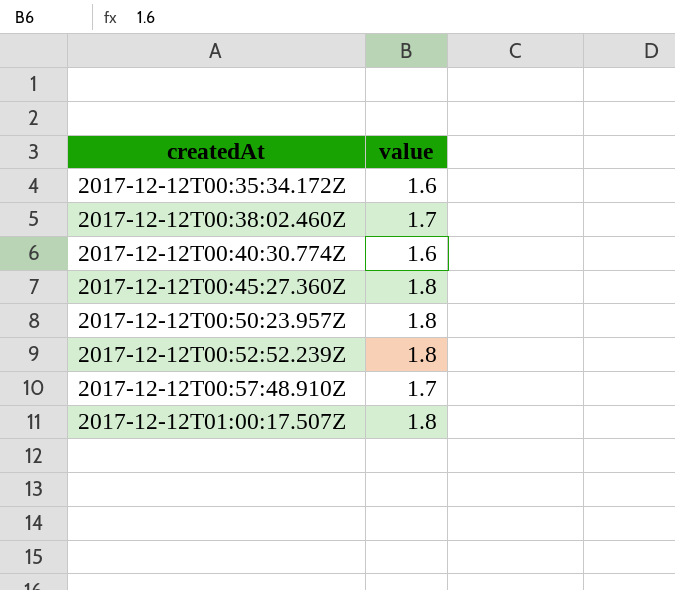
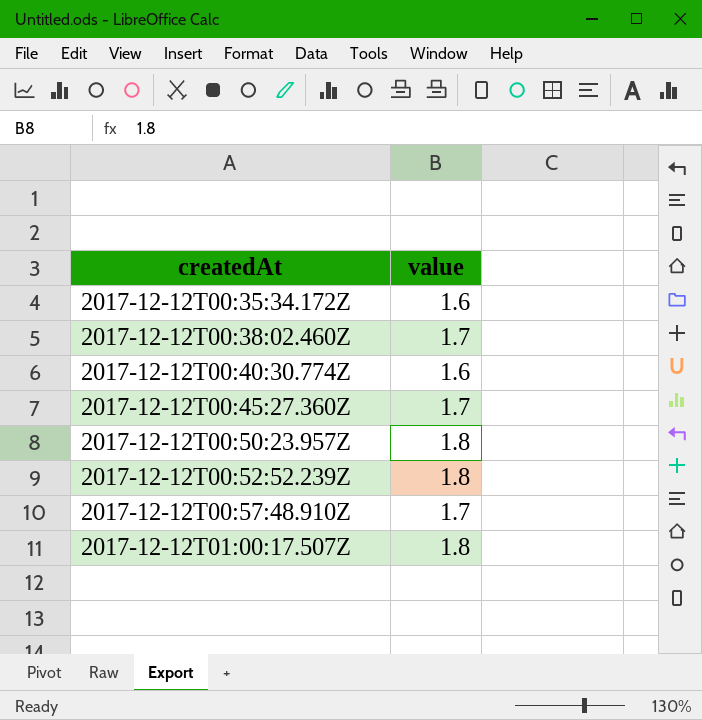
2017-12-12T00:45:27.360Z | value: 1.8 -> 1.7

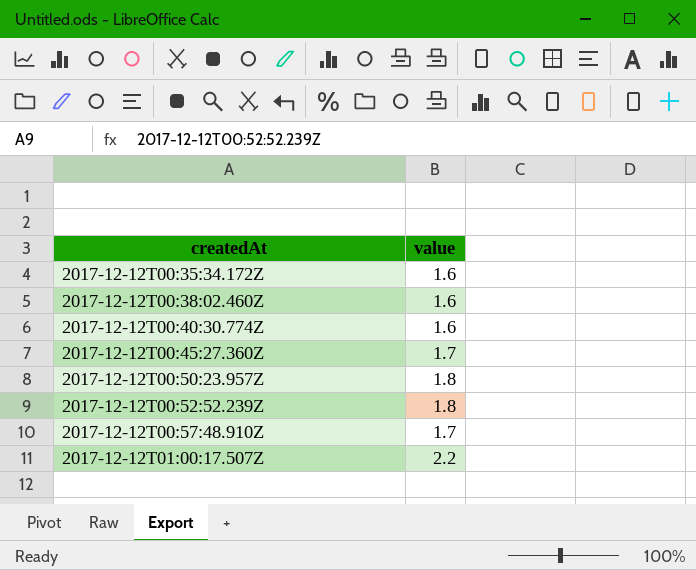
2017-12-12T00:38:02.460Z | value: 1.7 -> 1.6
2017-12-12T01:00:17.507Z | value: 1.8 -> 2.2

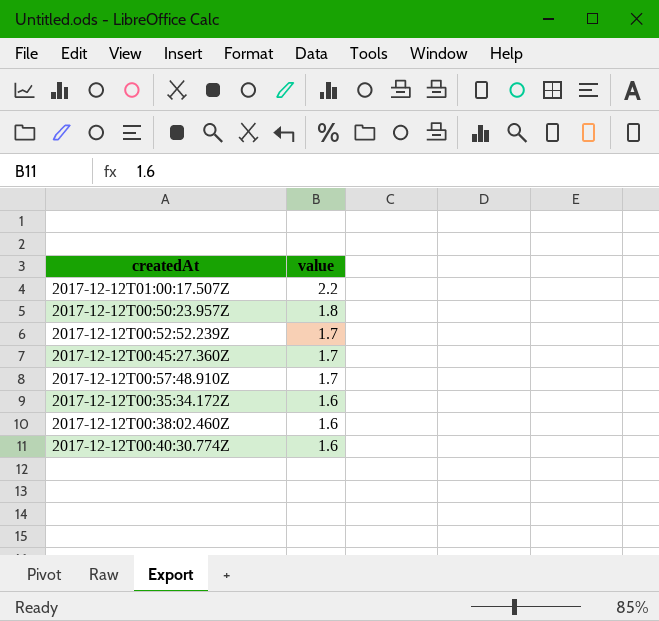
row order: createdAt ascending -> value descending
2017-12-12T00:52:52.239Z | value: 1.8 -> 1.7

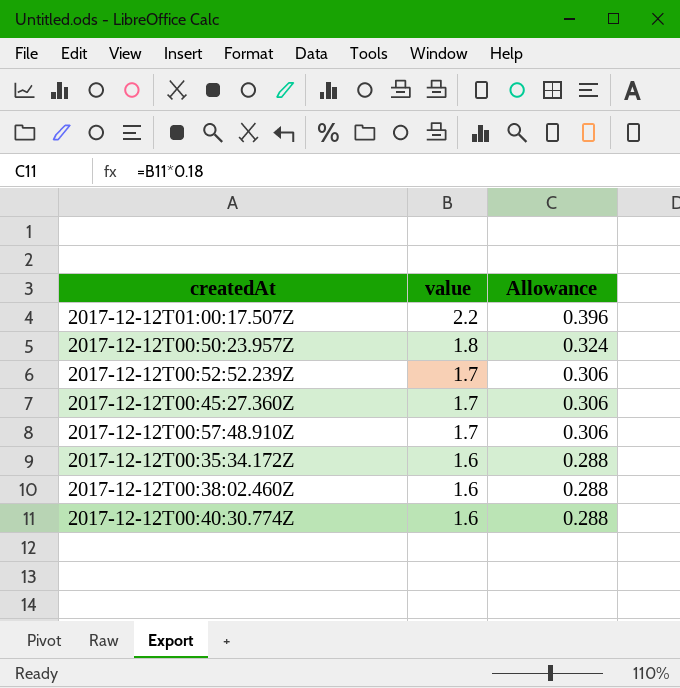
column Allowance | formula: none -> [value] * 0.18

